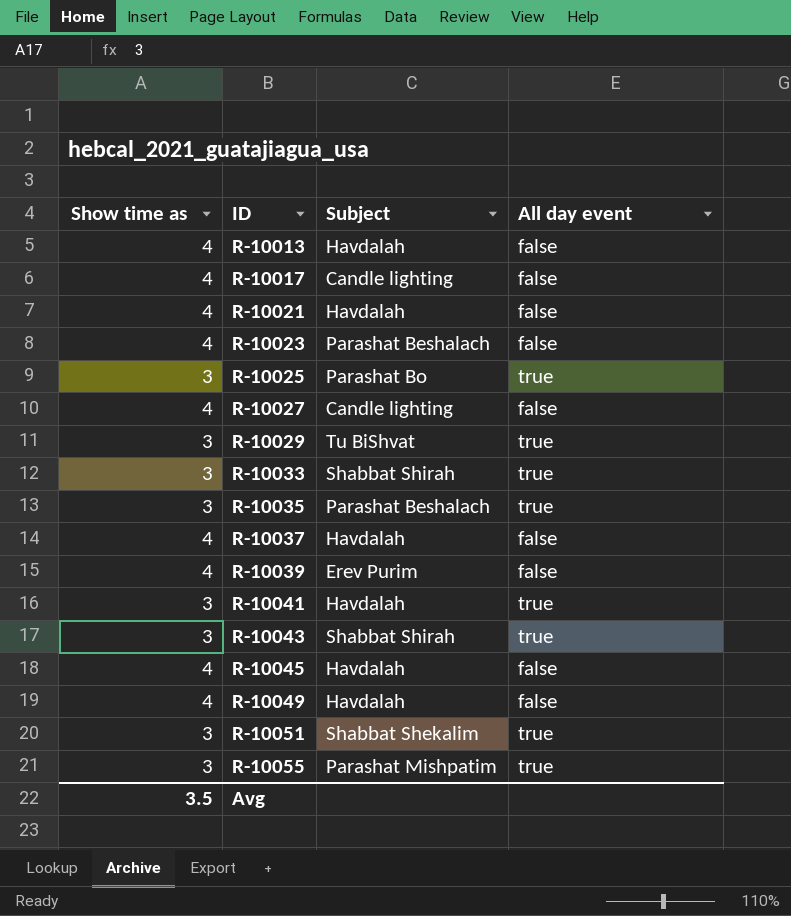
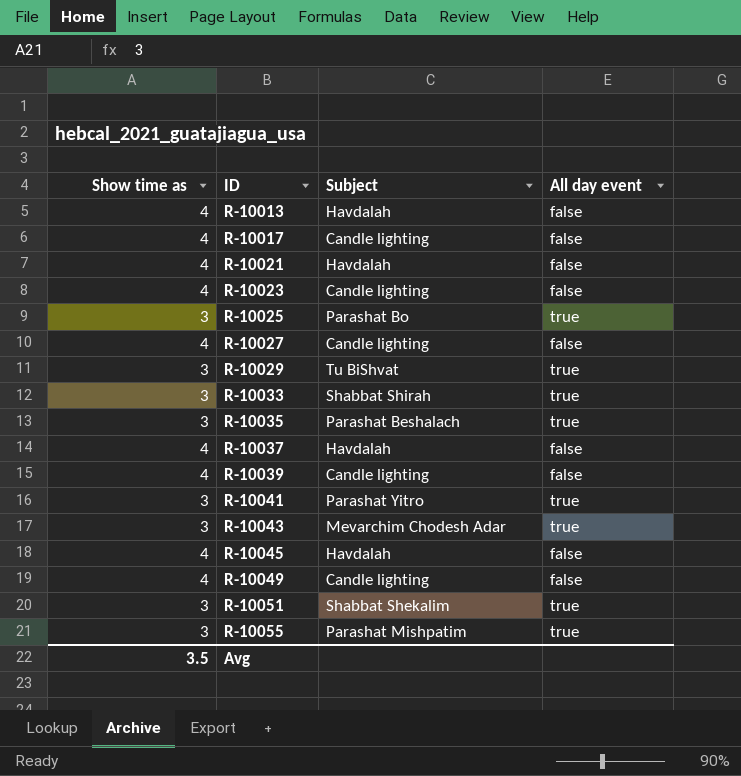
R-10023 | Subject: Parashat Beshalach -> Candle lighting
R-10039 | Subject: Erev Purim -> Candle lighting
R-10041 | Subject: Havdalah -> Parashat Yitro
R-10043 | Subject: Shabbat Shirah -> Mevarchim Chodesh Adar
R-10049 | Subject: Havdalah -> Candle lighting

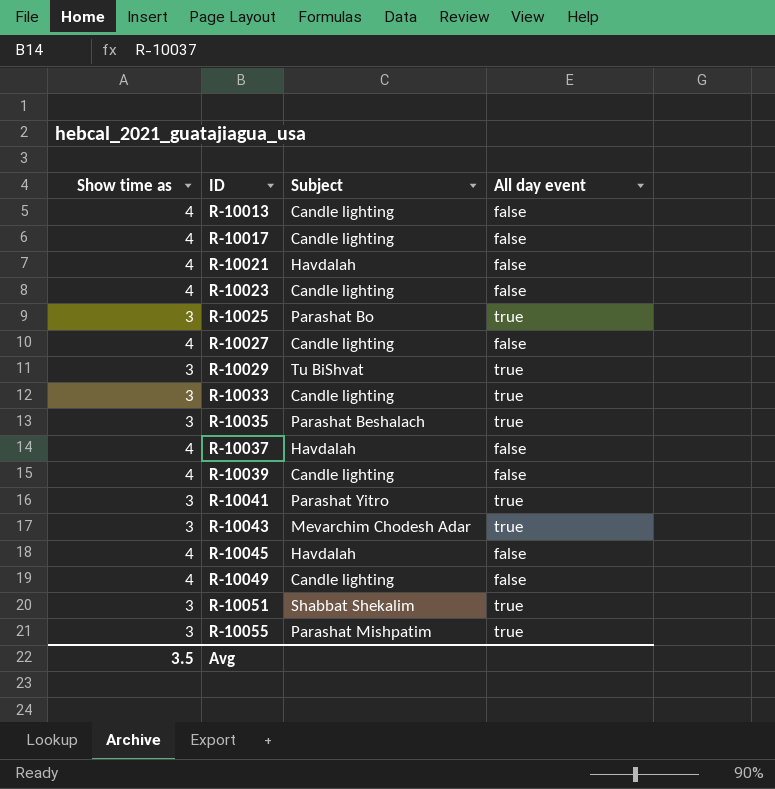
R-10013 | Subject: Havdalah -> Candle lighting
R-10033 | Subject: Shabbat Shirah -> Candle lighting

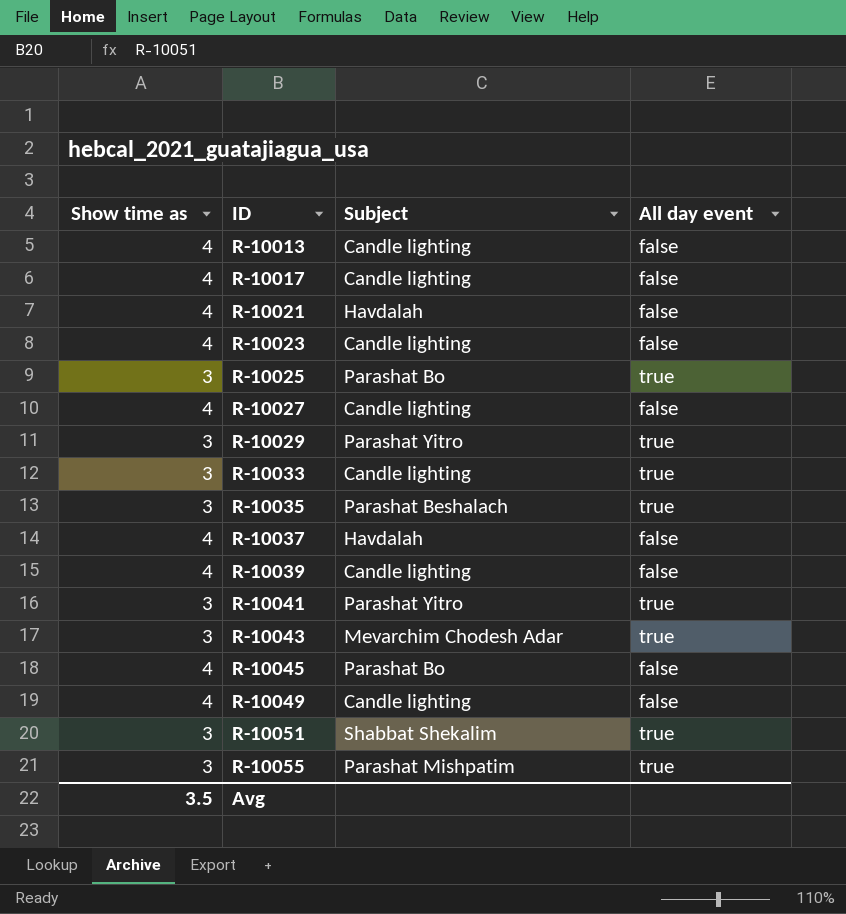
R-10029 | Subject: Tu BiShvat -> Parashat Yitro
R-10045 | Subject: Havdalah -> Parashat Bo

